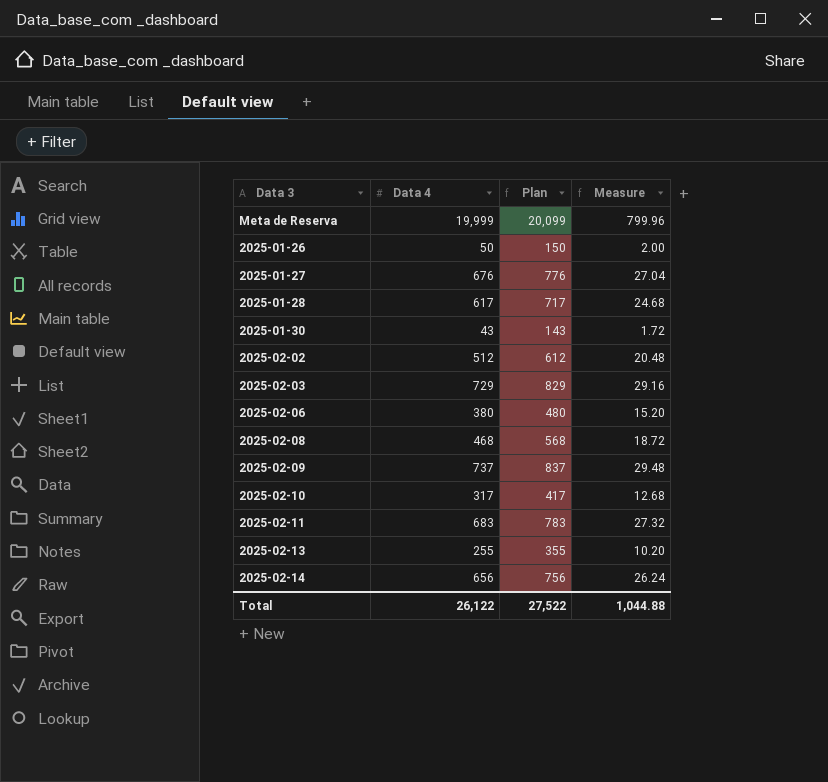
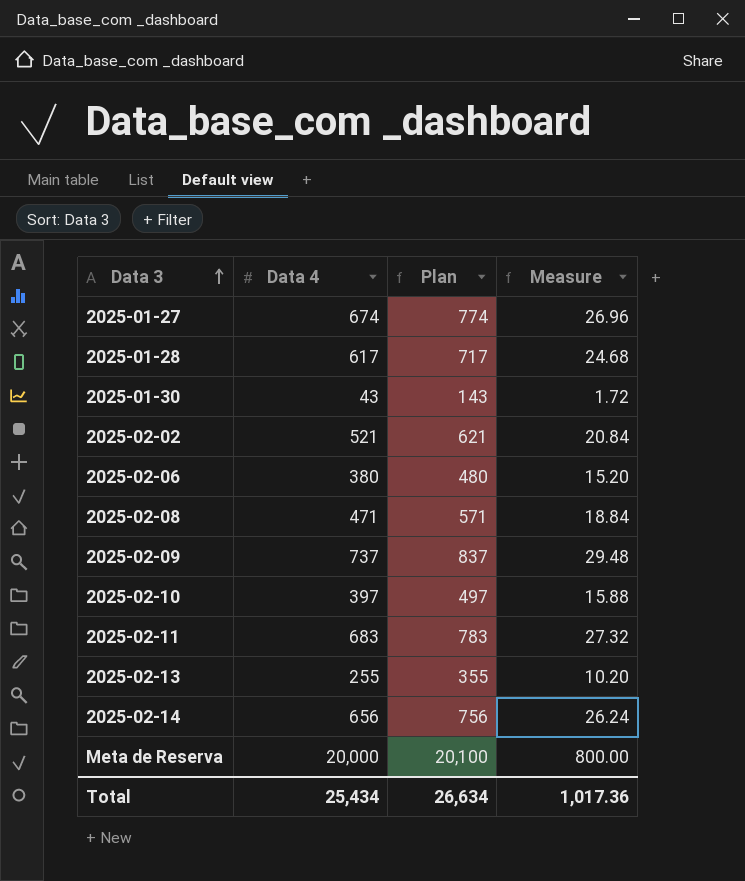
row order: none -> Data 3 ascending
row 2025-01-26: 50 | 150 | 2.00 -> none
row 2025-02-03: 729 | 829 | 29.16 -> none
2025-01-27 | Data 4: 676 -> 674
2025-01-27 | Plan: 776 -> 774
2025-01-27 | Measure: 27.04 -> 26.96
2025-02-02 | Data 4: 512 -> 521
2025-02-02 | Plan: 612 -> 621
2025-02-02 | Measure: 20.48 -> 20.84
2025-02-08 | Data 4: 468 -> 471
2025-02-08 | Plan: 568 -> 571
2025-02-08 | Measure: 18.72 -> 18.84
2025-02-10 | Data 4: 317 -> 397
2025-02-10 | Plan: 417 -> 497
2025-02-10 | Measure: 12.68 -> 15.88
Meta de Reserva | Data 4: 19,999 -> 20,000
Meta de Reserva | Plan: 20,099 -> 20,100
Meta de Reserva | Measure: 799.96 -> 800.00
Total | Data 4: 26,122 -> 25,434
Total | Plan: 27,522 -> 26,634
Total | Measure: 1,044.88 -> 1,017.36

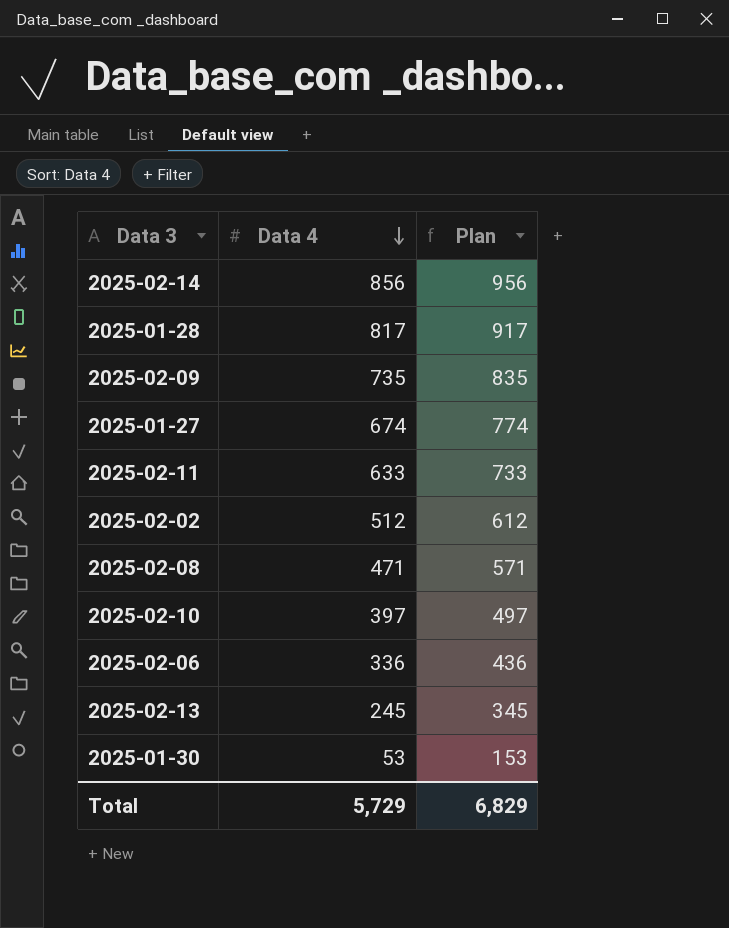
row order: Data 3 ascending -> Data 4 descending
column Measure | formula: [Data 4] * 0.04 -> none
row Meta de Reserva: 20,000 | 20,100 | 800.00 -> none
2025-02-14 | Data 4: 656 -> 856
2025-02-14 | Plan: 756 -> 956
2025-01-28 | Data 4: 617 -> 817
2025-01-28 | Plan: 717 -> 917
2025-02-09 | Data 4: 737 -> 735
2025-02-09 | Plan: 837 -> 835
2025-02-11 | Data 4: 683 -> 633
2025-02-11 | Plan: 783 -> 733
2025-02-02 | Data 4: 521 -> 512
2025-02-02 | Plan: 621 -> 612
2025-02-06 | Data 4: 380 -> 336
2025-02-06 | Plan: 480 -> 436
2025-02-13 | Data 4: 255 -> 245
2025-02-13 | Plan: 355 -> 345
2025-01-30 | Data 4: 43 -> 53
2025-01-30 | Plan: 143 -> 153
Total | Data 4: 25,434 -> 5,729
Total | Plan: 26,634 -> 6,829

